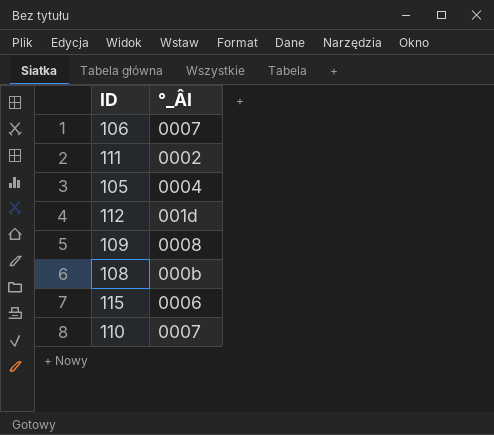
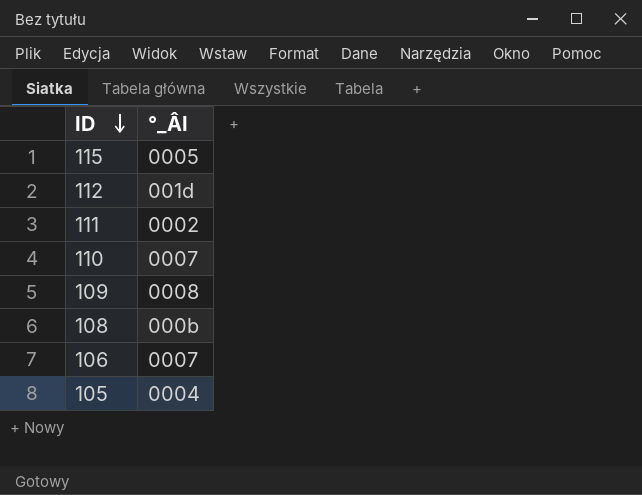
row order: none -> ID descending
115 | °_ÂI: 0006 -> 0005

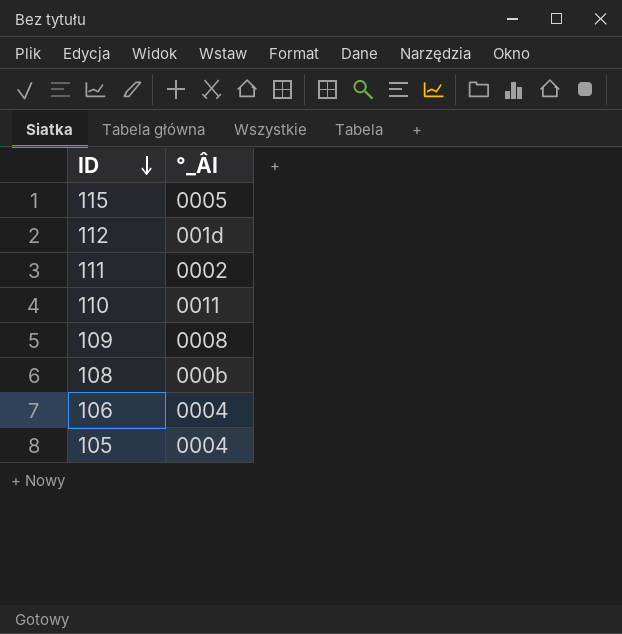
110 | °_ÂI: 0007 -> 0011
106 | °_ÂI: 0007 -> 0004

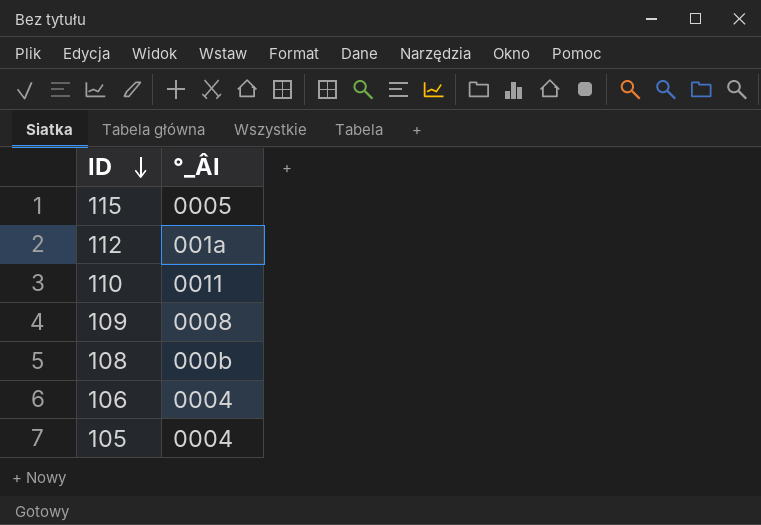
row 111: 0002 -> none
112 | °_ÂI: 001d -> 001a

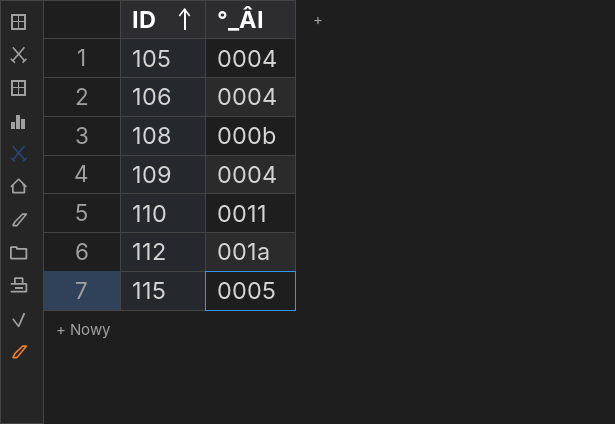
row order: ID descending -> ID ascending
109 | °_ÂI: 0008 -> 0004

